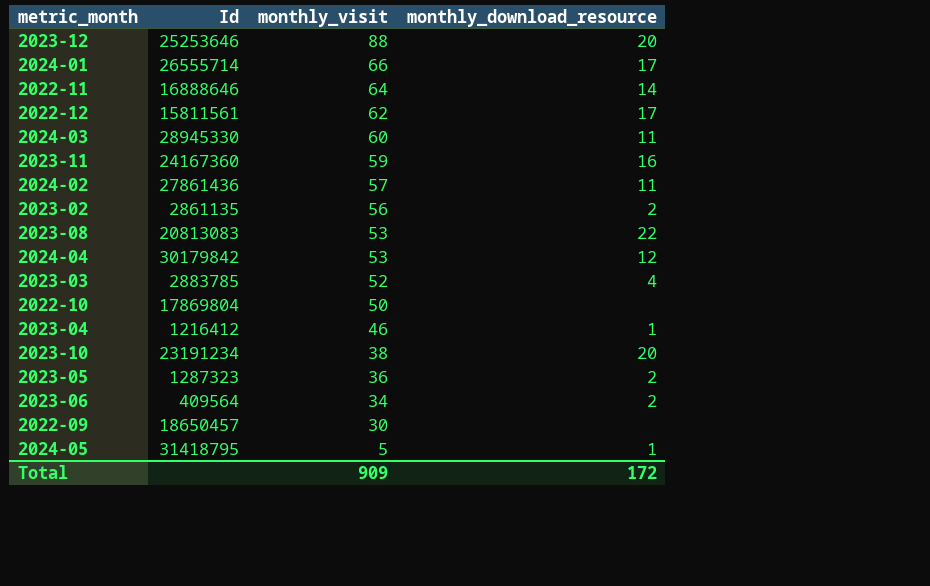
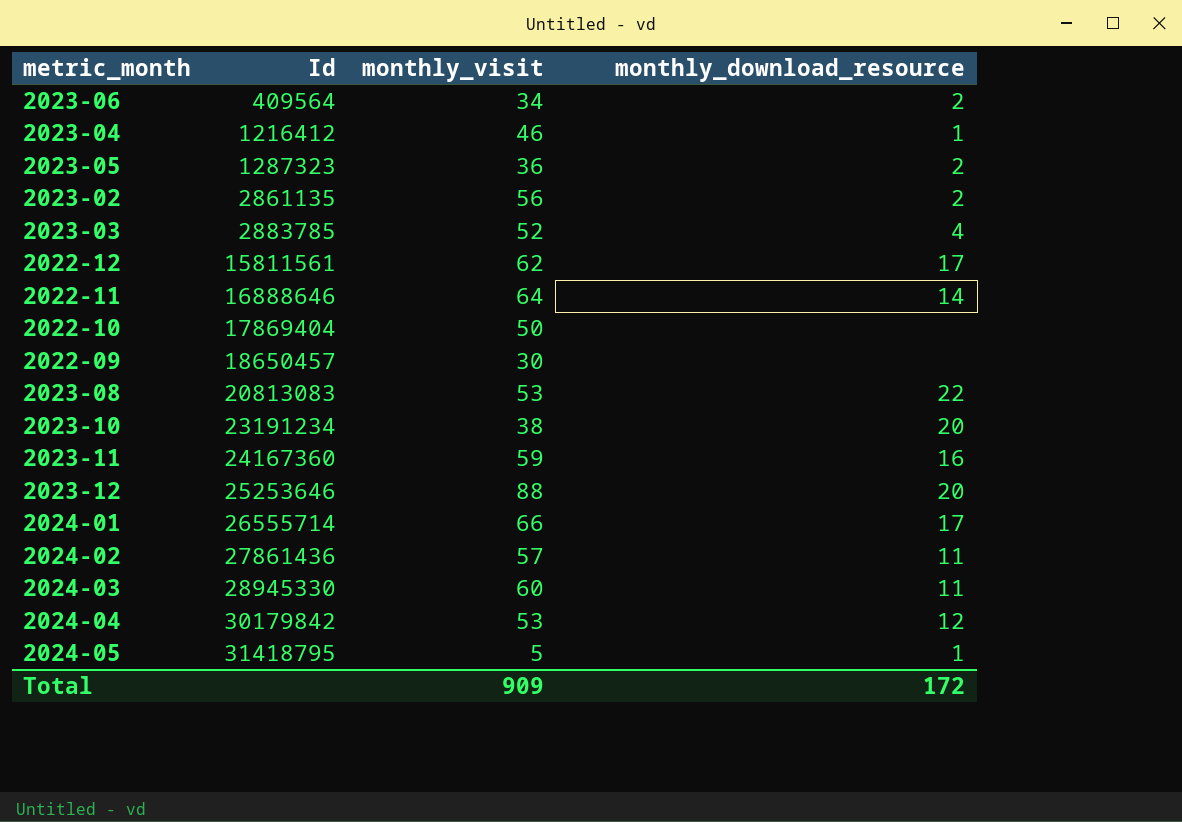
row order: monthly_visit descending -> Id ascending
2022-10 | Id: 17869804 -> 17869404

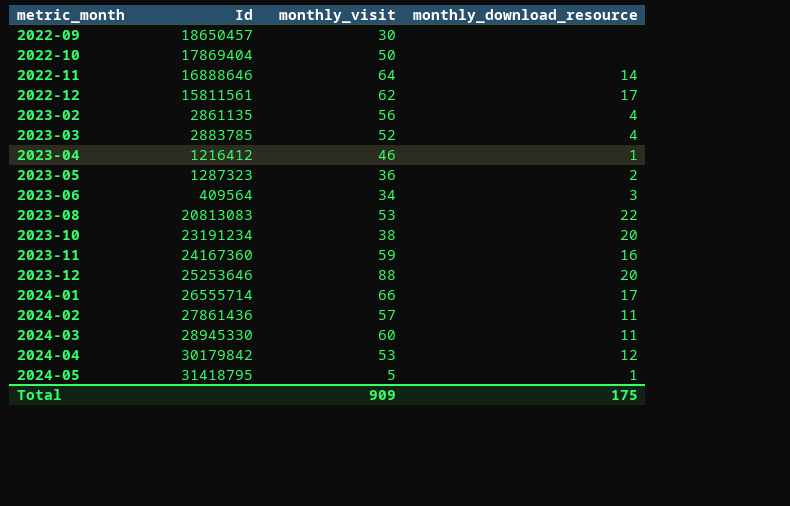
row order: Id ascending -> metric_month ascending
2023-02 | monthly_download_resource: 2 -> 4
2023-06 | monthly_download_resource: 2 -> 3
Total | monthly_download_resource: 172 -> 175

